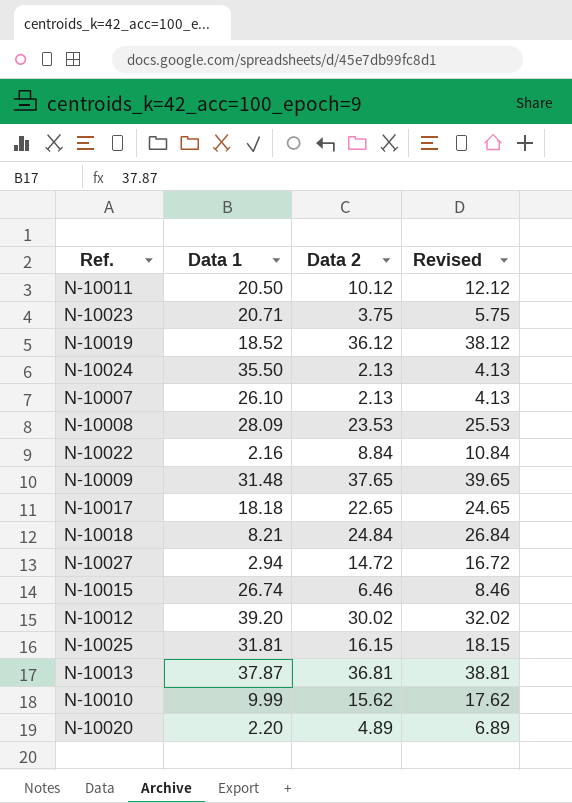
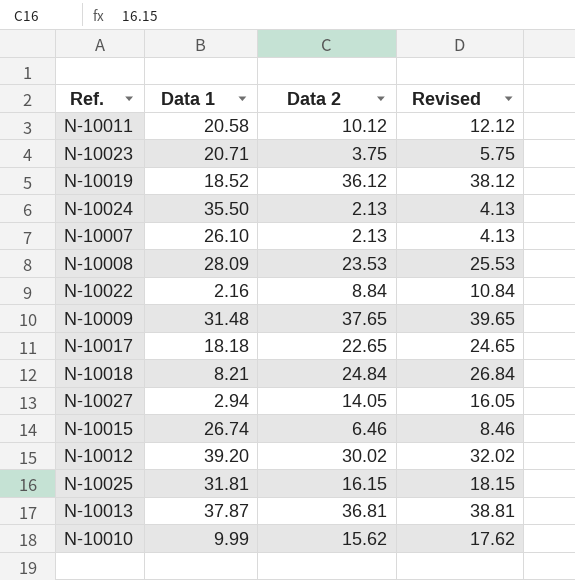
row N-10020: 2.20 | 4.89 | 6.89 -> none
N-10011 | Data 1: 20.50 -> 20.58
N-10027 | Data 2: 14.72 -> 14.05
N-10027 | Revised: 16.72 -> 16.05

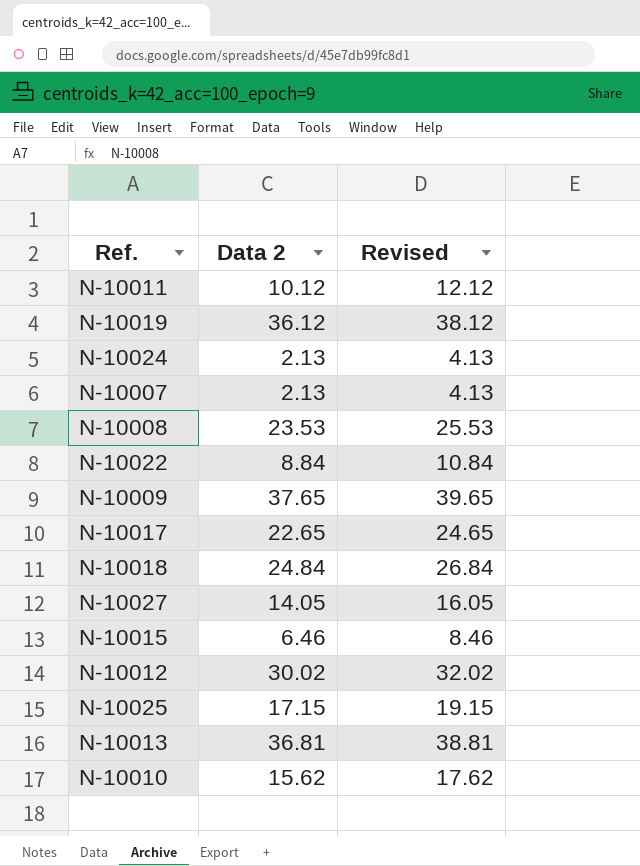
column Data 1 | position: 2 -> none
row N-10023: 20.71 | 3.75 | 5.75 -> none
N-10025 | Data 2: 16.15 -> 17.15
N-10025 | Revised: 18.15 -> 19.15

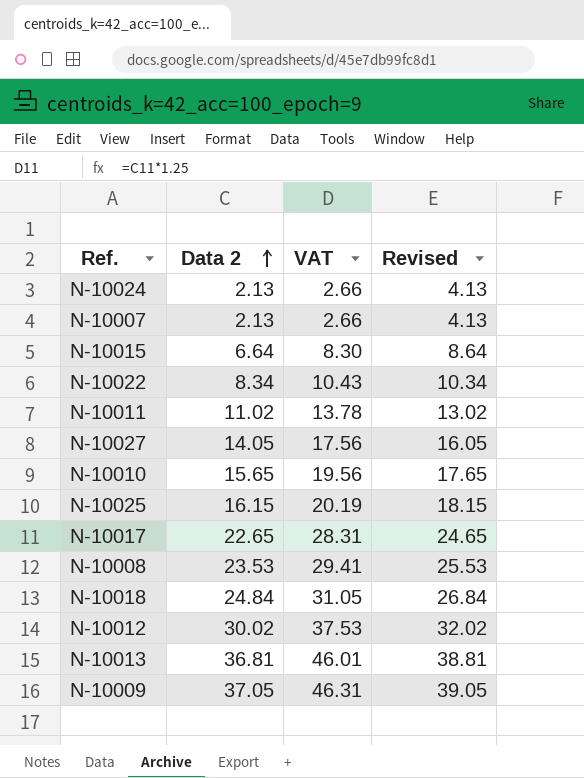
row order: none -> Data 2 ascending
column VAT | formula: none -> [Data 2] * 1.25
row N-10019: 36.12 | 38.12 -> none
N-10015 | Data 2: 6.46 -> 6.64
N-10015 | Revised: 8.46 -> 8.64
N-10022 | Data 2: 8.84 -> 8.34
N-10022 | Revised: 10.84 -> 10.34
N-10011 | Data 2: 10.12 -> 11.02
N-10011 | Revised: 12.12 -> 13.02
N-10010 | Data 2: 15.62 -> 15.65
N-10010 | Revised: 17.62 -> 17.65
N-10025 | Data 2: 17.15 -> 16.15
N-10025 | Revised: 19.15 -> 18.15
N-10009 | Data 2: 37.65 -> 37.05
N-10009 | Revised: 39.65 -> 39.05

